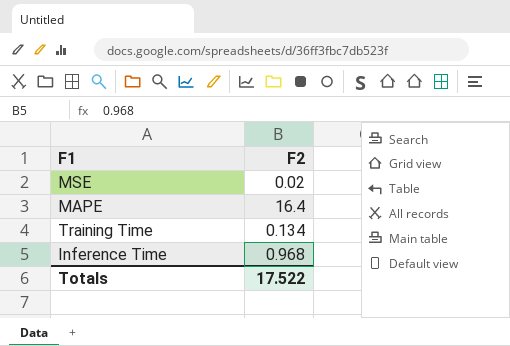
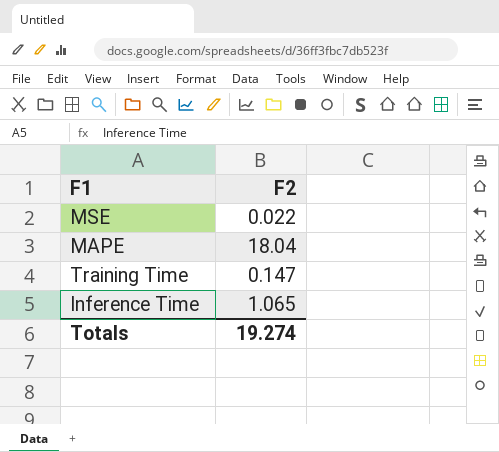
MSE | F2: 0.02 -> 0.022
MAPE | F2: 16.4 -> 18.04
Training Time | F2: 0.134 -> 0.147
Inference Time | F2: 0.968 -> 1.065
Totals | F2: 17.522 -> 19.274

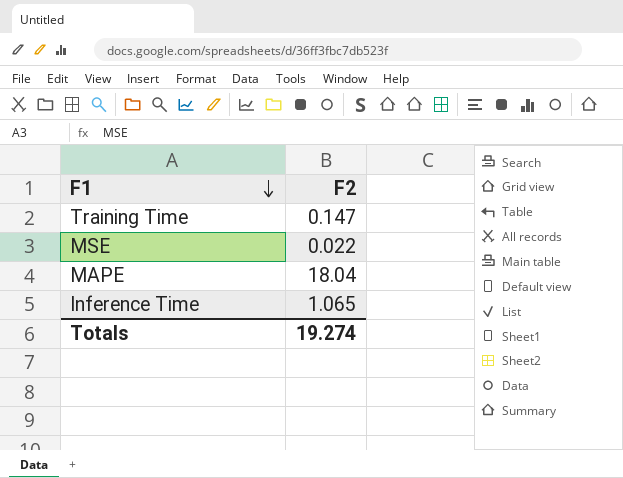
row order: none -> F1 descending

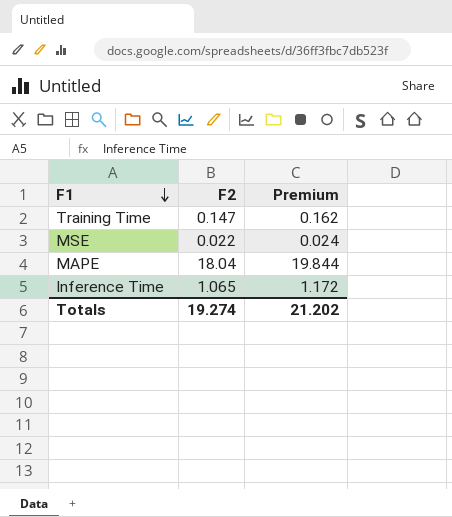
column Premium | formula: none -> [F2] * 1.1

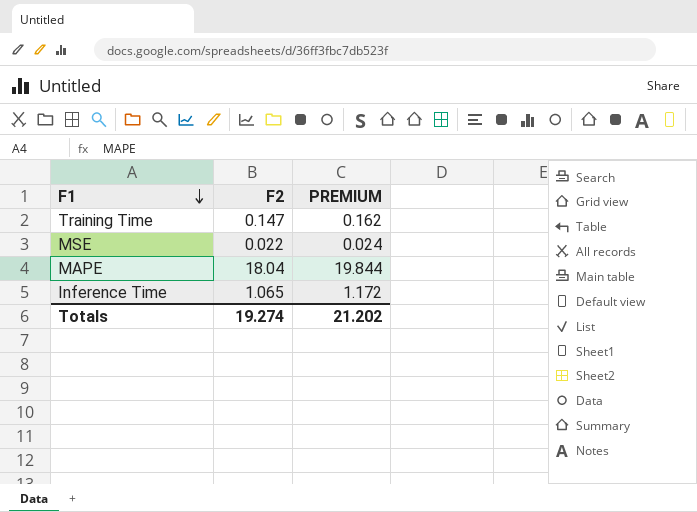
column name: Premium -> PREMIUM

